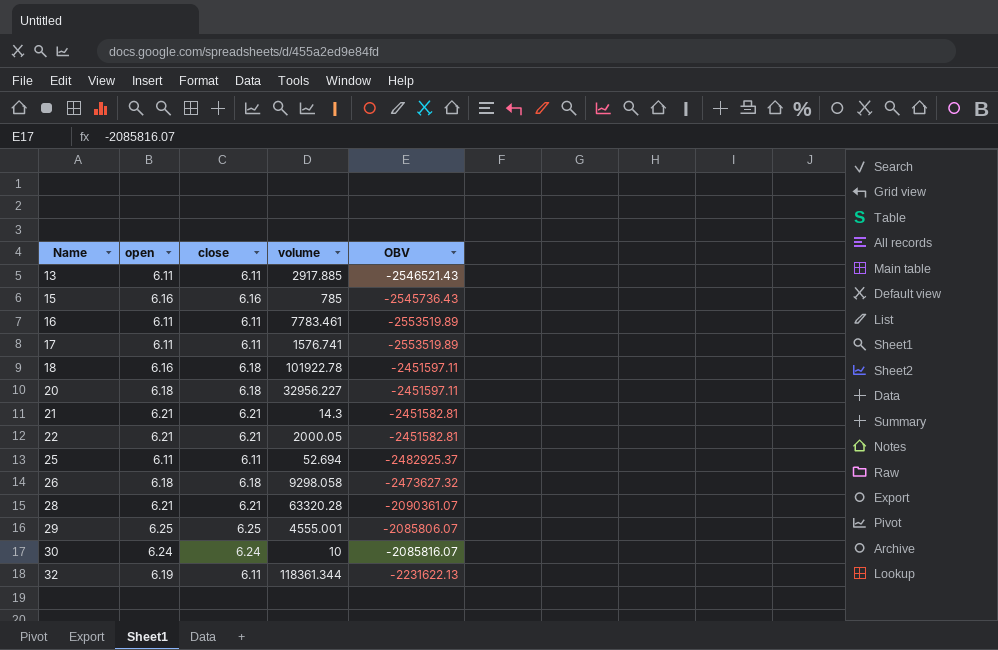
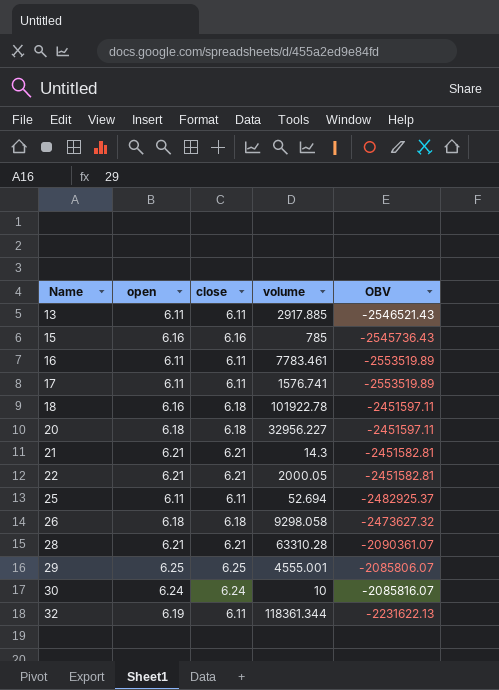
28 | volume: 63320.28 -> 63310.28

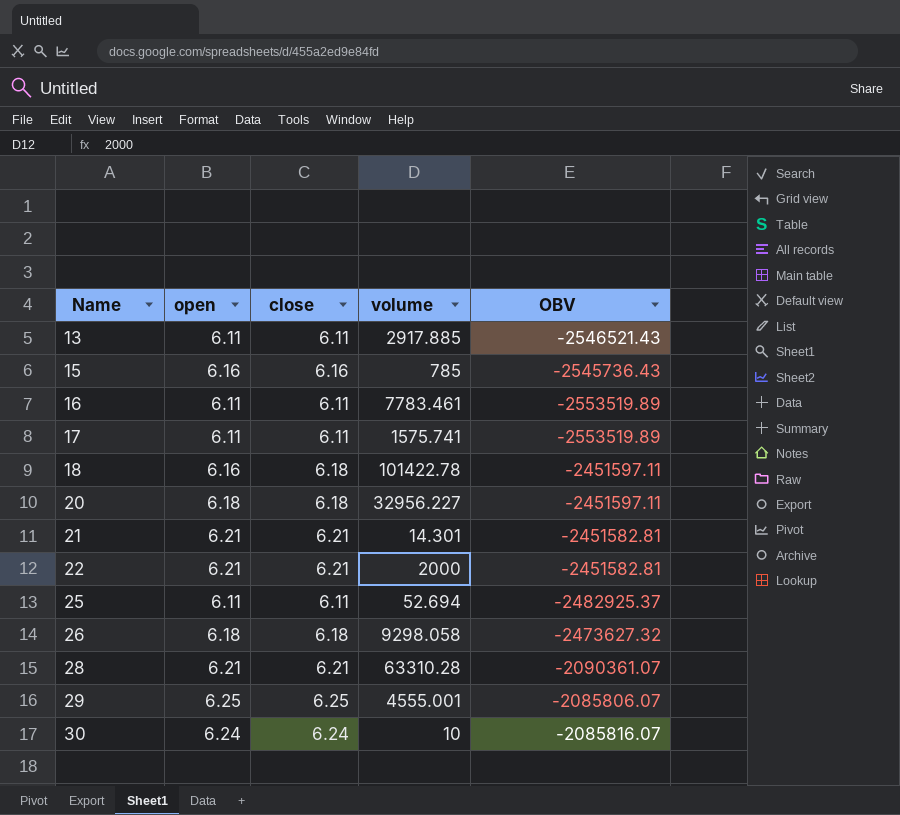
row 32: 6.19 | 6.11 | 118361.344 | -2231622.13 -> none
17 | volume: 1576.741 -> 1575.741
18 | volume: 101922.78 -> 101422.78
21 | volume: 14.3 -> 14.301
22 | volume: 2000.05 -> 2000

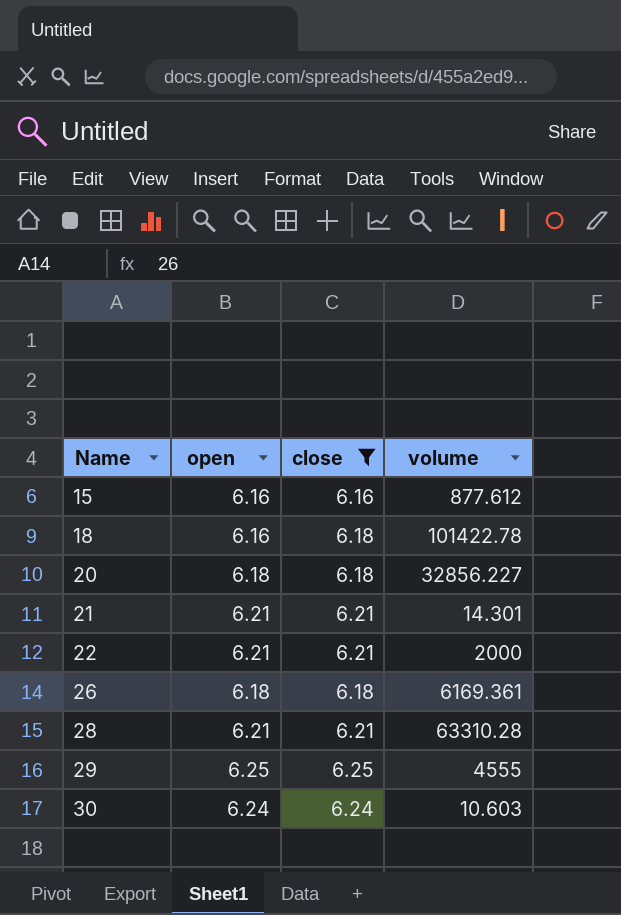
filter: none -> close != 6.11
column OBV | position: 5 -> none
15 | volume: 785 -> 877.612
20 | volume: 32956.227 -> 32856.227
26 | volume: 9298.058 -> 6169.361
29 | volume: 4555.001 -> 4555
30 | volume: 10 -> 10.603

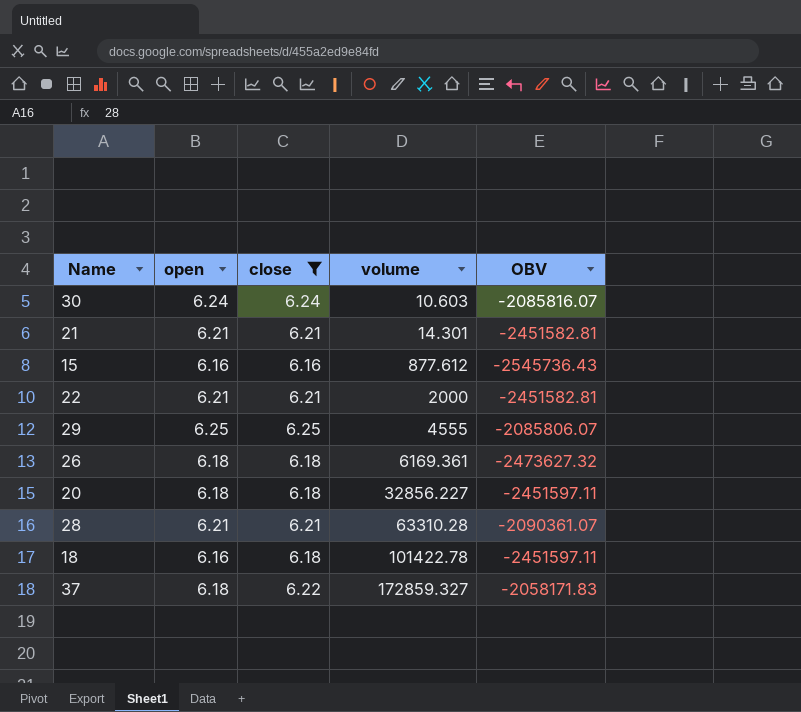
row order: Name ascending -> volume ascending
column OBV | position: none -> 5
row 37: none -> 6.18 | 6.22 | 172859.327 | -2058171.83

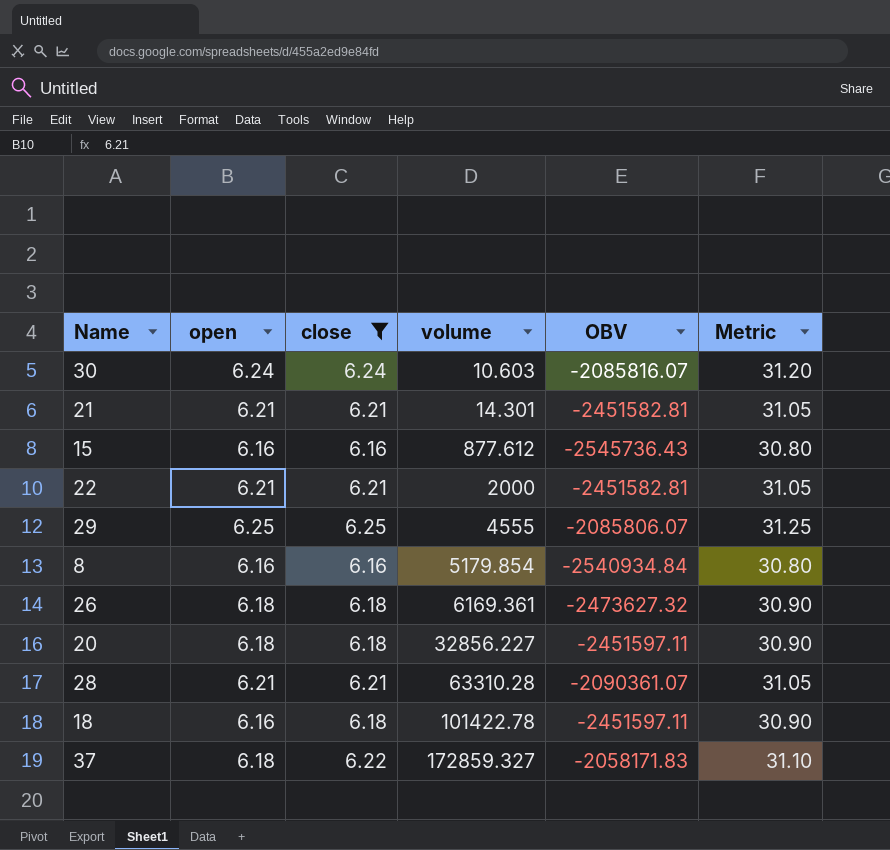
column Metric | formula: none -> [close] * 5
row 8: none -> 6.16 | 6.16 | 5179.854 | -2540934.84 | 30.80

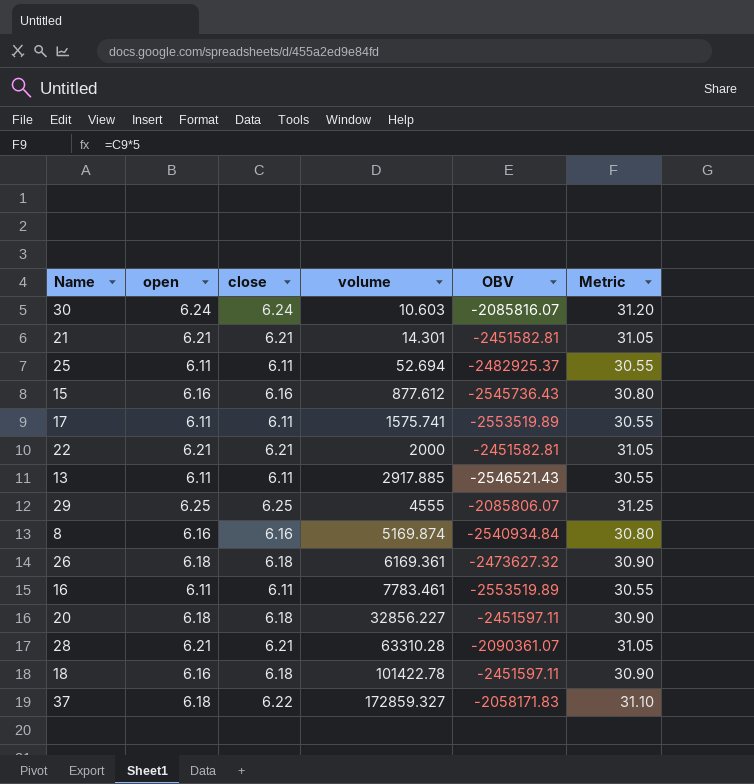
filter: close != 6.11 -> none
8 | volume: 5179.854 -> 5169.874

